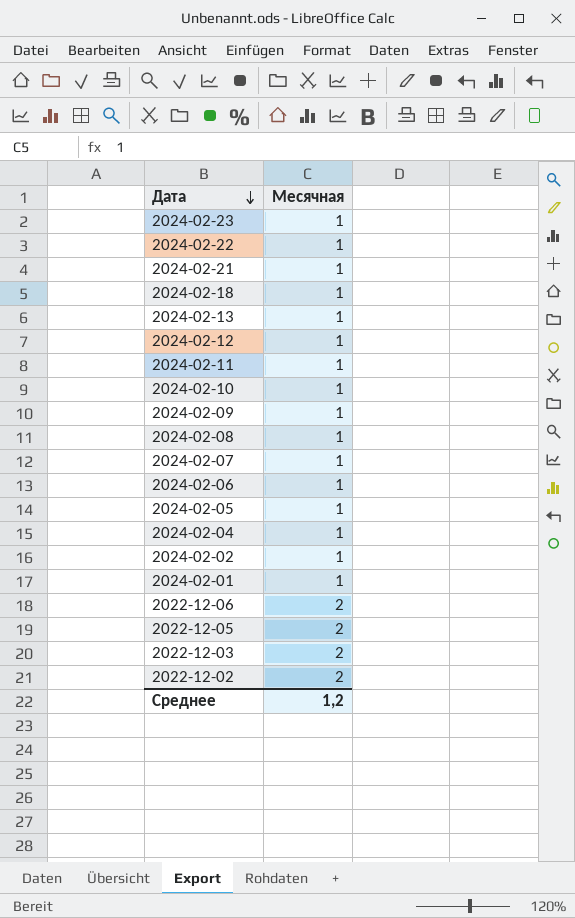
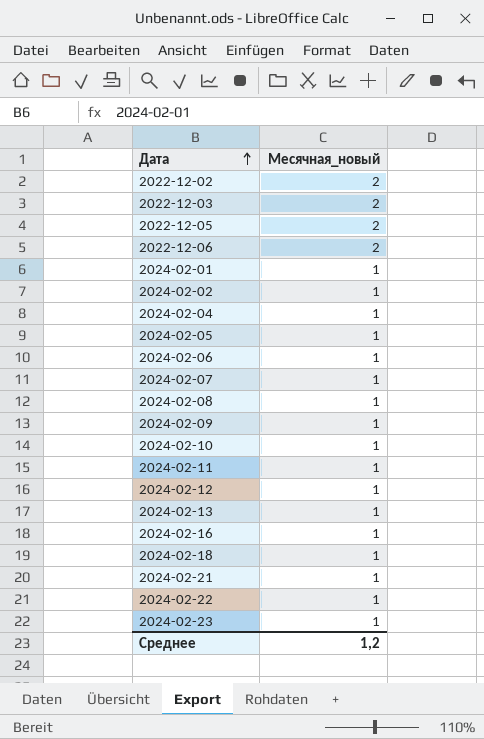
row order: Дата descending -> Дата ascending
column name: Месячная -> Месячная_новый
row 2024-02-16: none -> 1

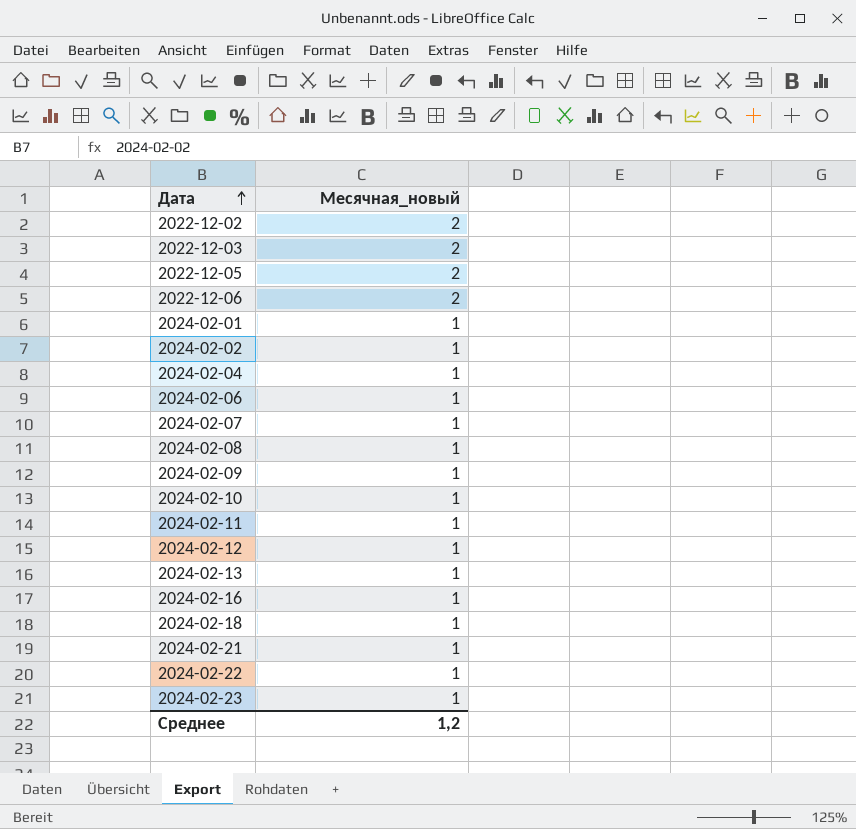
row 2024-02-05: 1 -> none

